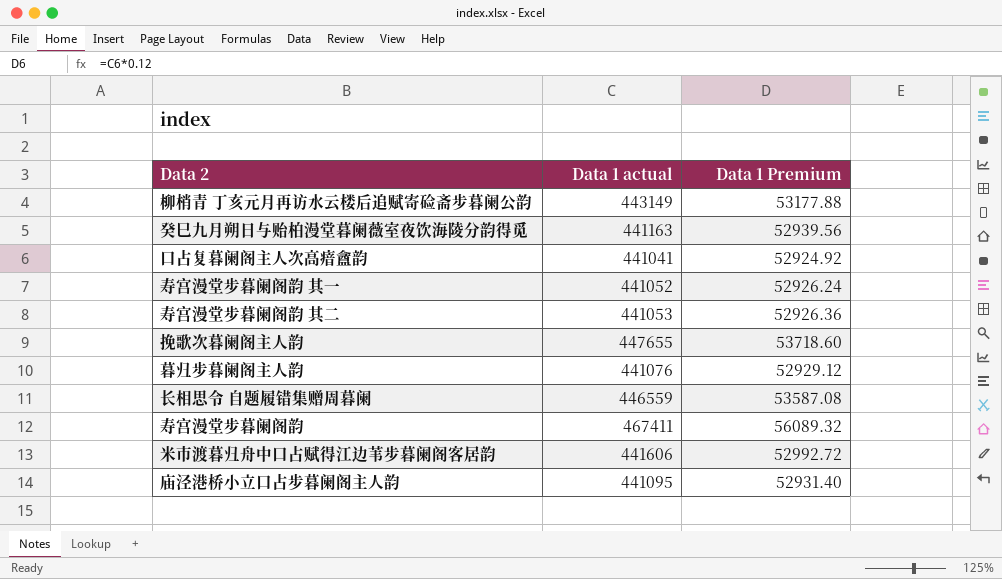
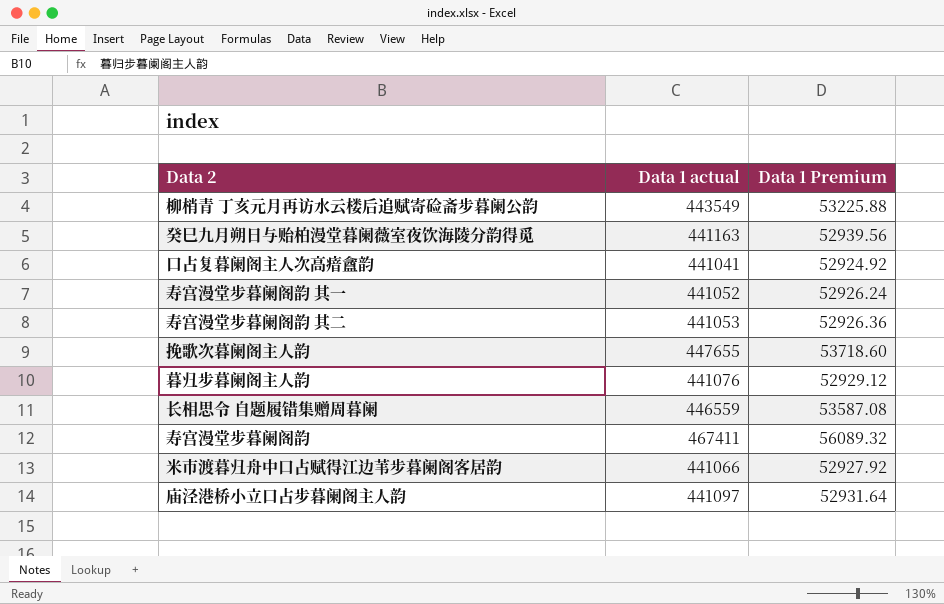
柳梢青 丁亥元月再访水云楼后追赋寄硷斋步暮阑公韵 | Data 1 actual: 443149 -> 443549
柳梢青 丁亥元月再访水云楼后追赋寄硷斋步暮阑公韵 | Data 1 Premium: 53177.88 -> 53225.88
米市渡暮归舟中口占赋得江边苇步暮阑阁客居韵 | Data 1 actual: 441606 -> 441066
米市渡暮归舟中口占赋得江边苇步暮阑阁客居韵 | Data 1 Premium: 52992.72 -> 52927.92
庙泾港桥小立口占步暮阑阁主人韵 | Data 1 actual: 441095 -> 441097
庙泾港桥小立口占步暮阑阁主人韵 | Data 1 Premium: 52931.40 -> 52931.64

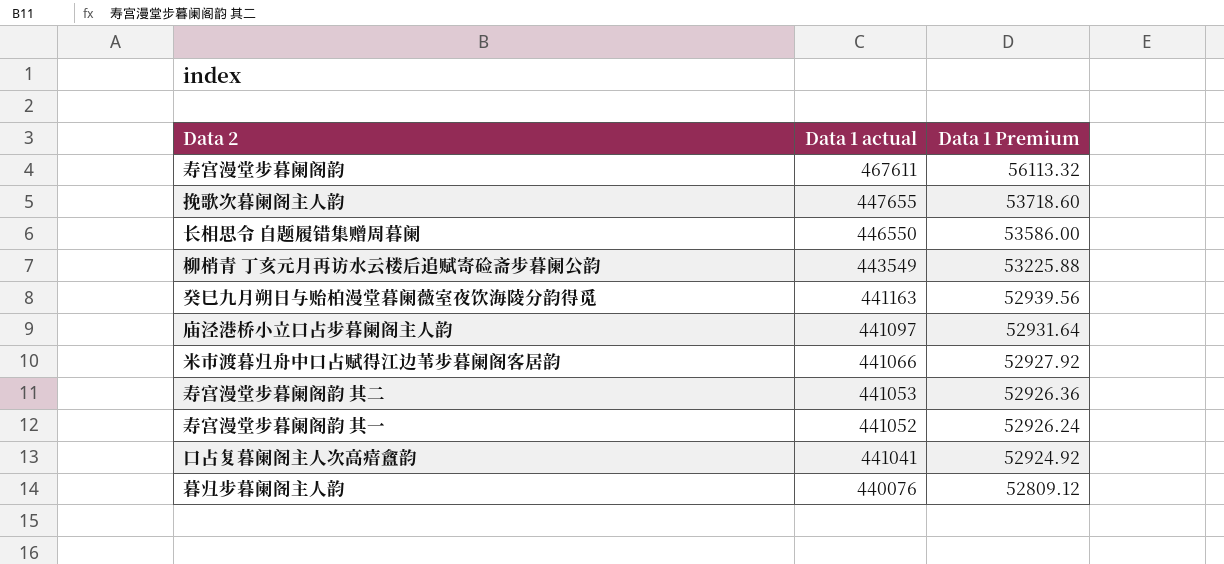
row order: none -> Data 1 actual descending
寿宫漫堂步暮阑阁韵 | Data 1 actual: 467411 -> 467611
寿宫漫堂步暮阑阁韵 | Data 1 Premium: 56089.32 -> 56113.32
长相思令 自题履错集赠周暮阑 | Data 1 actual: 446559 -> 446550
长相思令 自题履错集赠周暮阑 | Data 1 Premium: 53587.08 -> 53586.00
暮归步暮阑阁主人韵 | Data 1 actual: 441076 -> 440076
暮归步暮阑阁主人韵 | Data 1 Premium: 52929.12 -> 52809.12

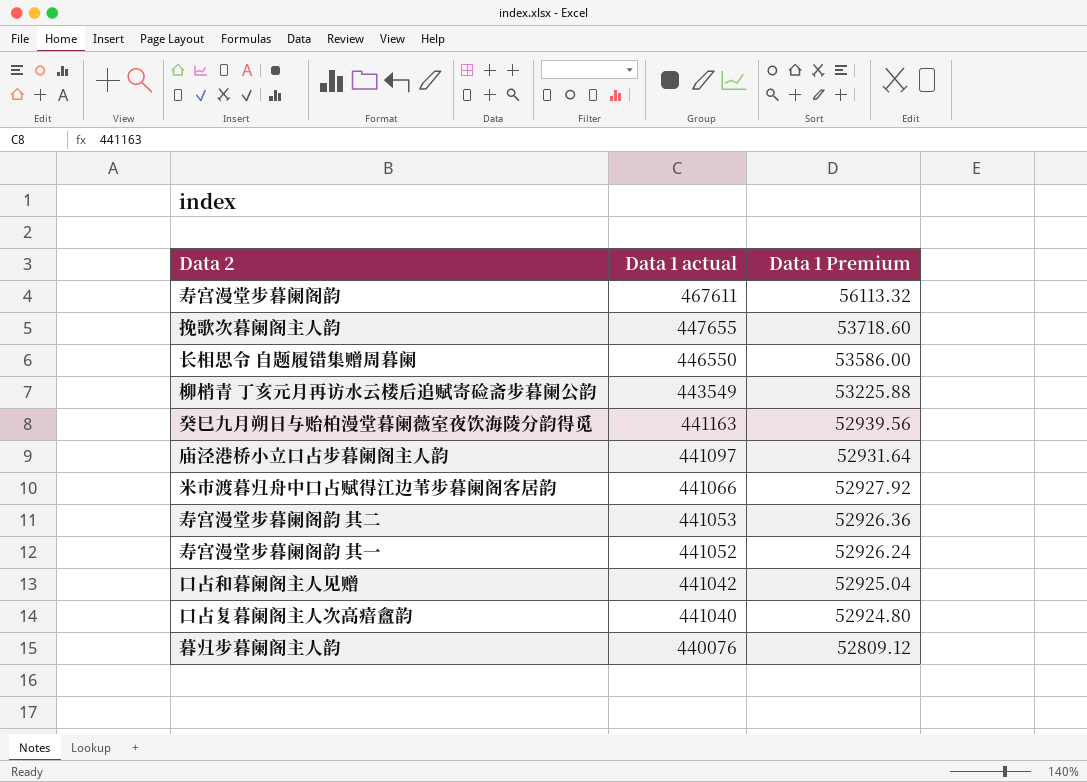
row 口占和暮阑阁主人见赠: none -> 441042 | 52925.04
口占复暮阑阁主人次高瘖盦韵 | Data 1 actual: 441041 -> 441040
口占复暮阑阁主人次高瘖盦韵 | Data 1 Premium: 52924.92 -> 52924.80

